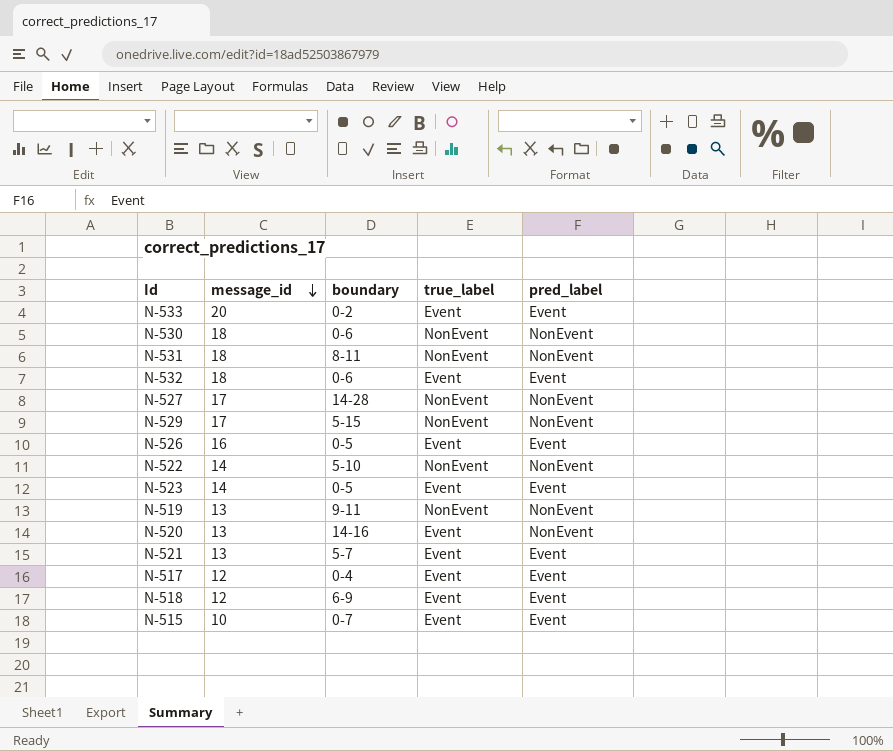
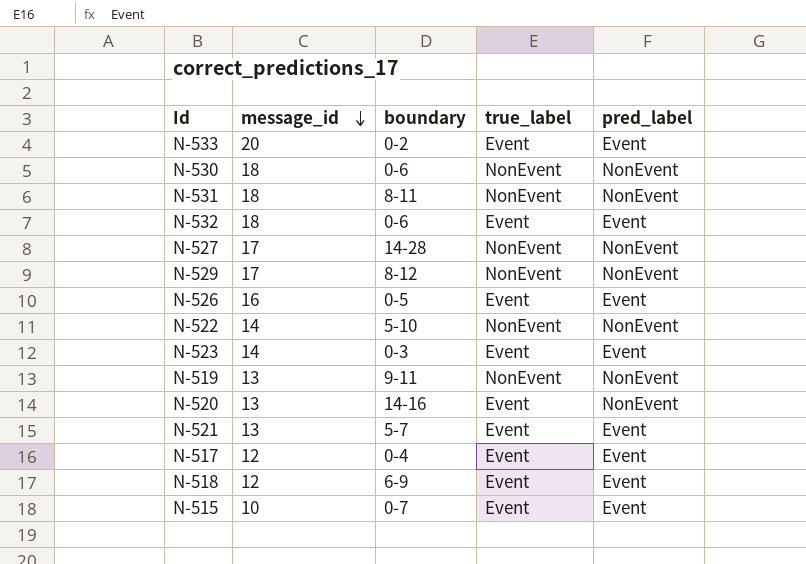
N-529 | boundary: 5-15 -> 8-12
N-523 | boundary: 0-5 -> 0-3

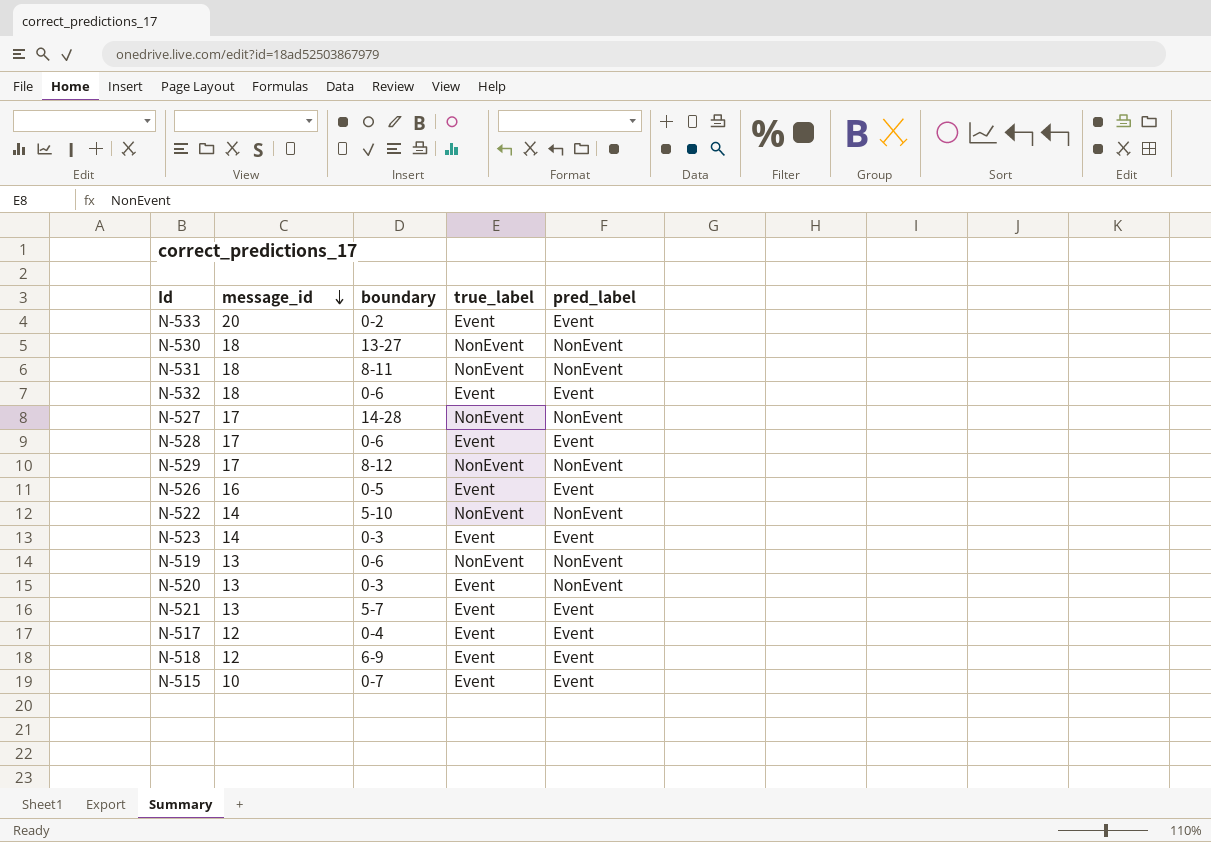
N-530 | boundary: 0-6 -> 13-27
row N-528: none -> 17 | 0-6 | Event | Event
N-519 | boundary: 9-11 -> 0-6
N-520 | boundary: 14-16 -> 0-3

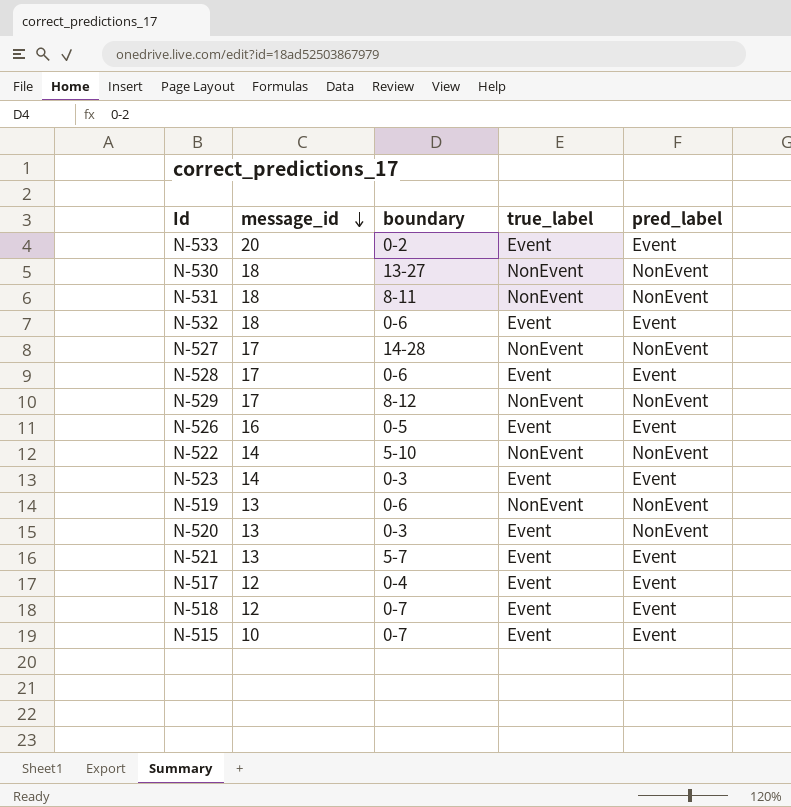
N-518 | boundary: 6-9 -> 0-7

